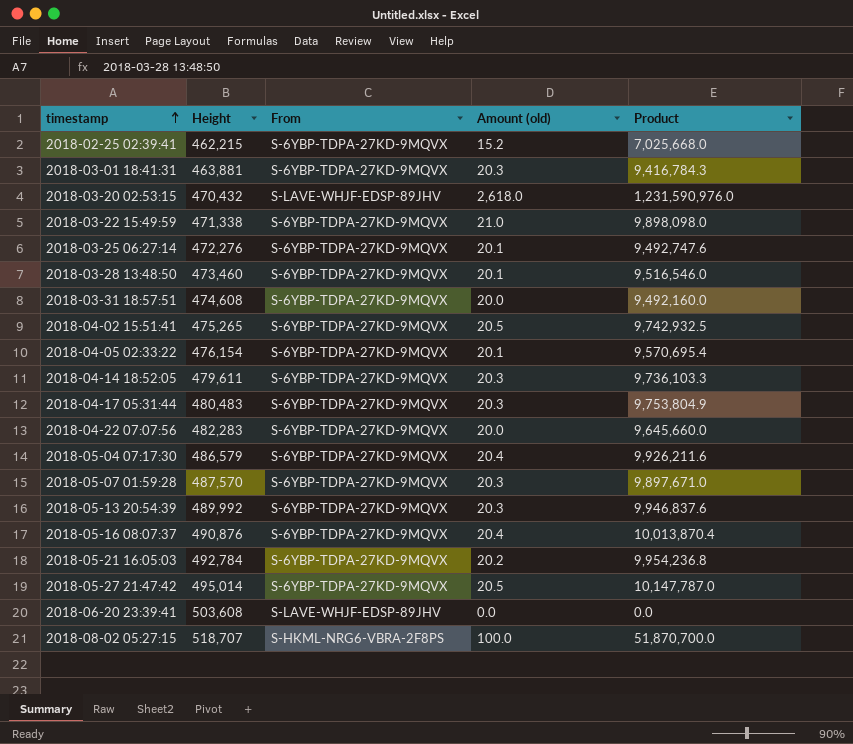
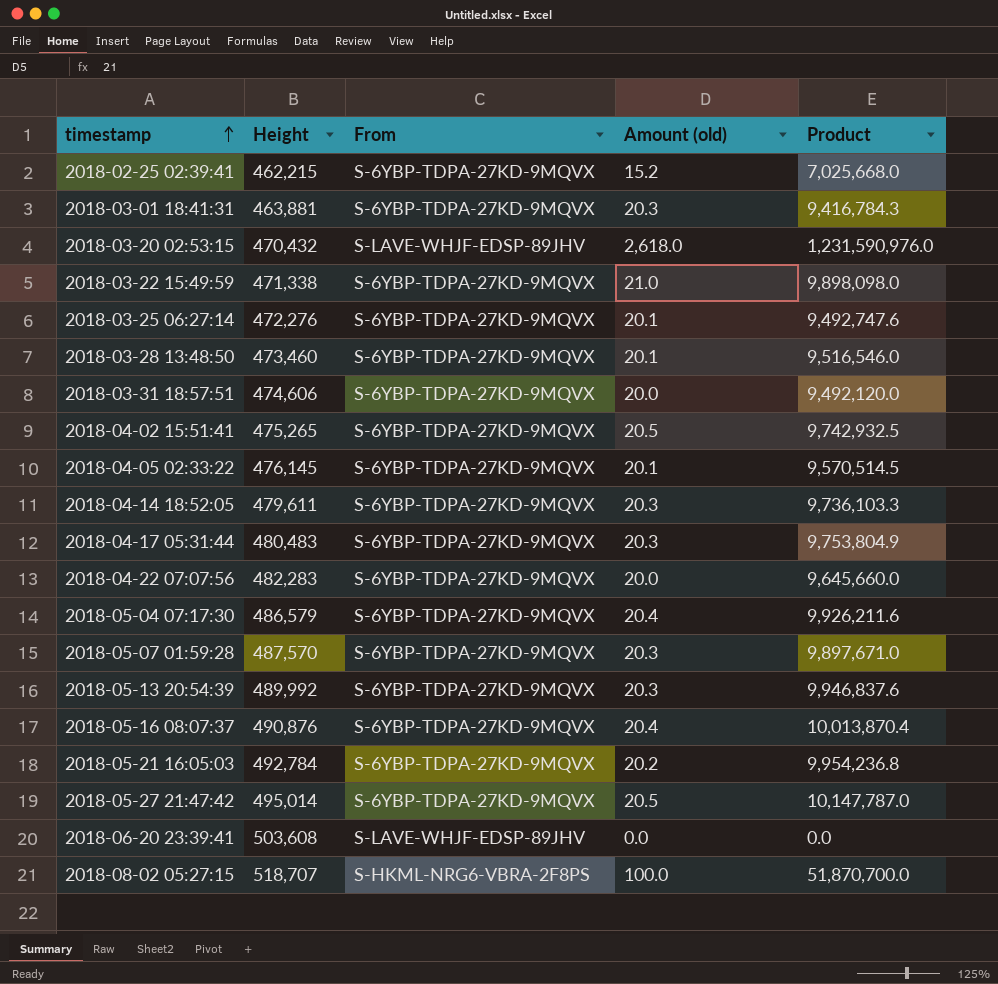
2018-03-31 18:57:51 | Height: 474,608 -> 474,606
2018-03-31 18:57:51 | Product: 9,492,160.0 -> 9,492,120.0
2018-04-05 02:33:22 | Height: 476,154 -> 476,145
2018-04-05 02:33:22 | Product: 9,570,695.4 -> 9,570,514.5

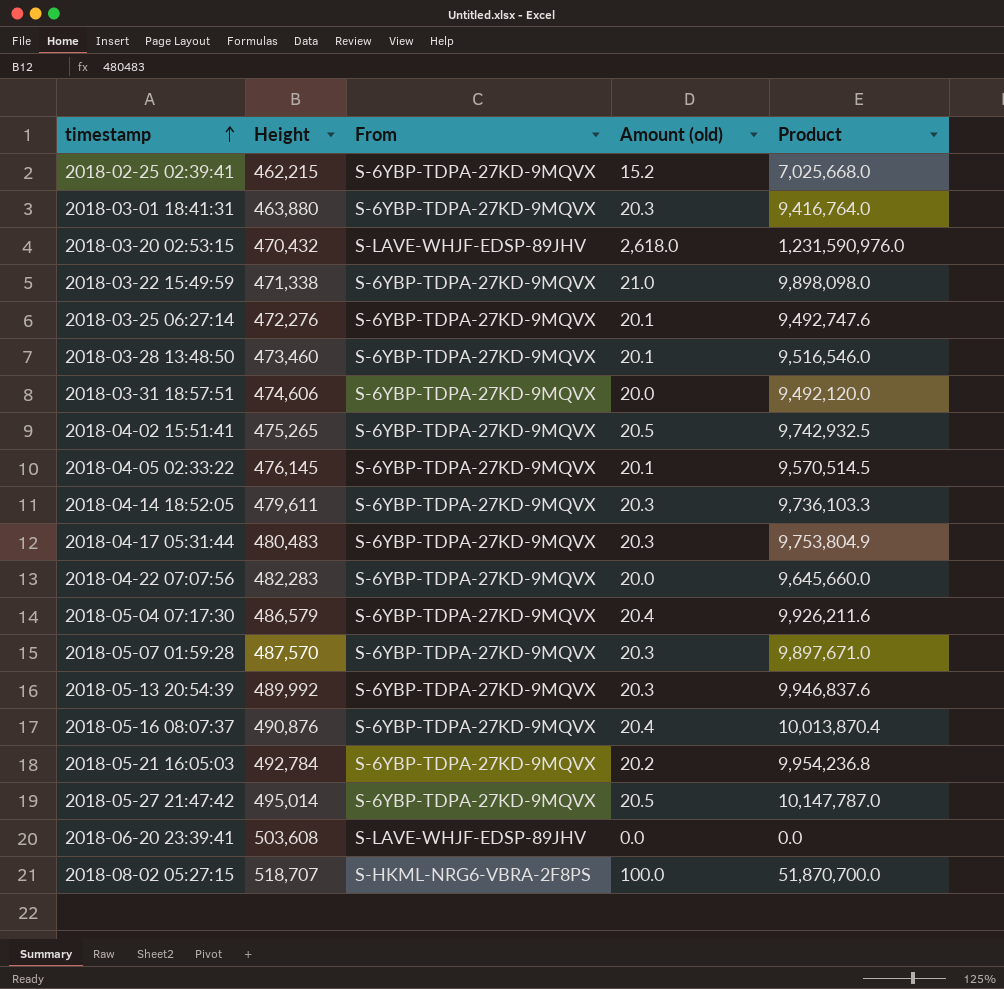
2018-03-01 18:41:31 | Height: 463,881 -> 463,880
2018-03-01 18:41:31 | Product: 9,416,784.3 -> 9,416,764.0

